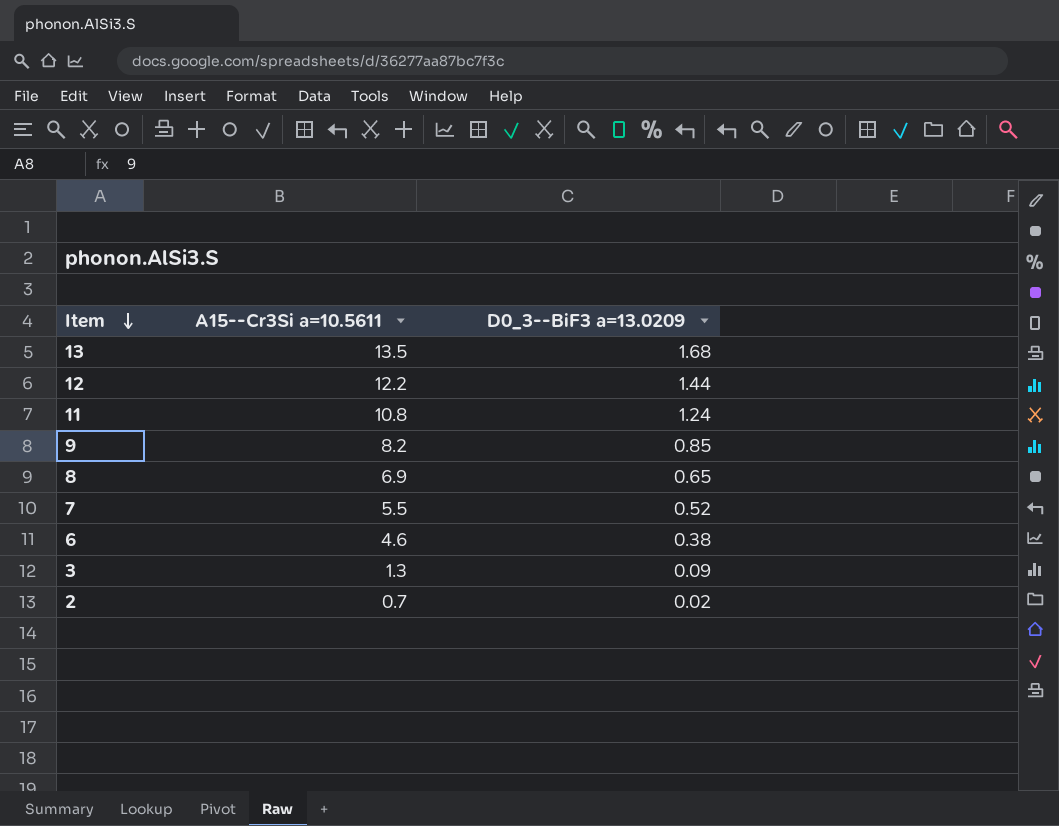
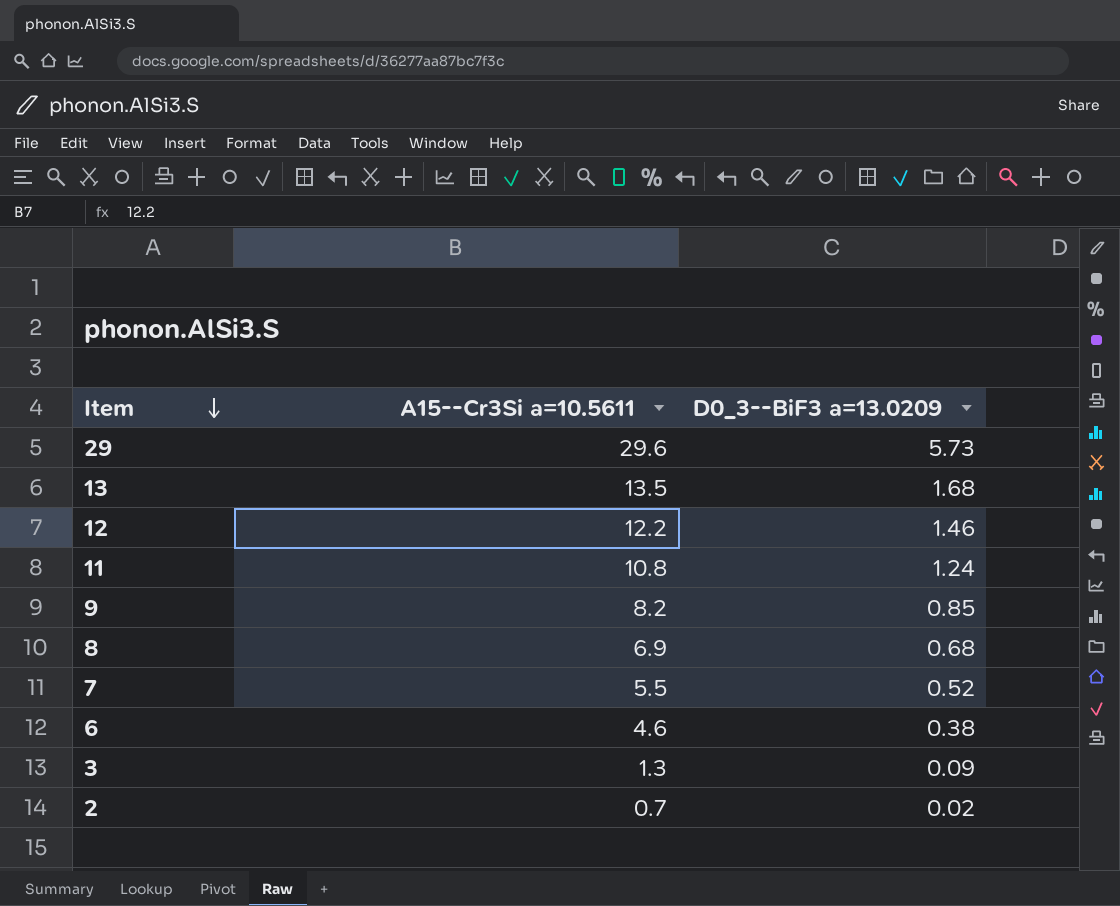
row 29: none -> 29.6 | 5.73
12 | D0_3--BiF3 a=13.0209: 1.44 -> 1.46
8 | D0_3--BiF3 a=13.0209: 0.65 -> 0.68

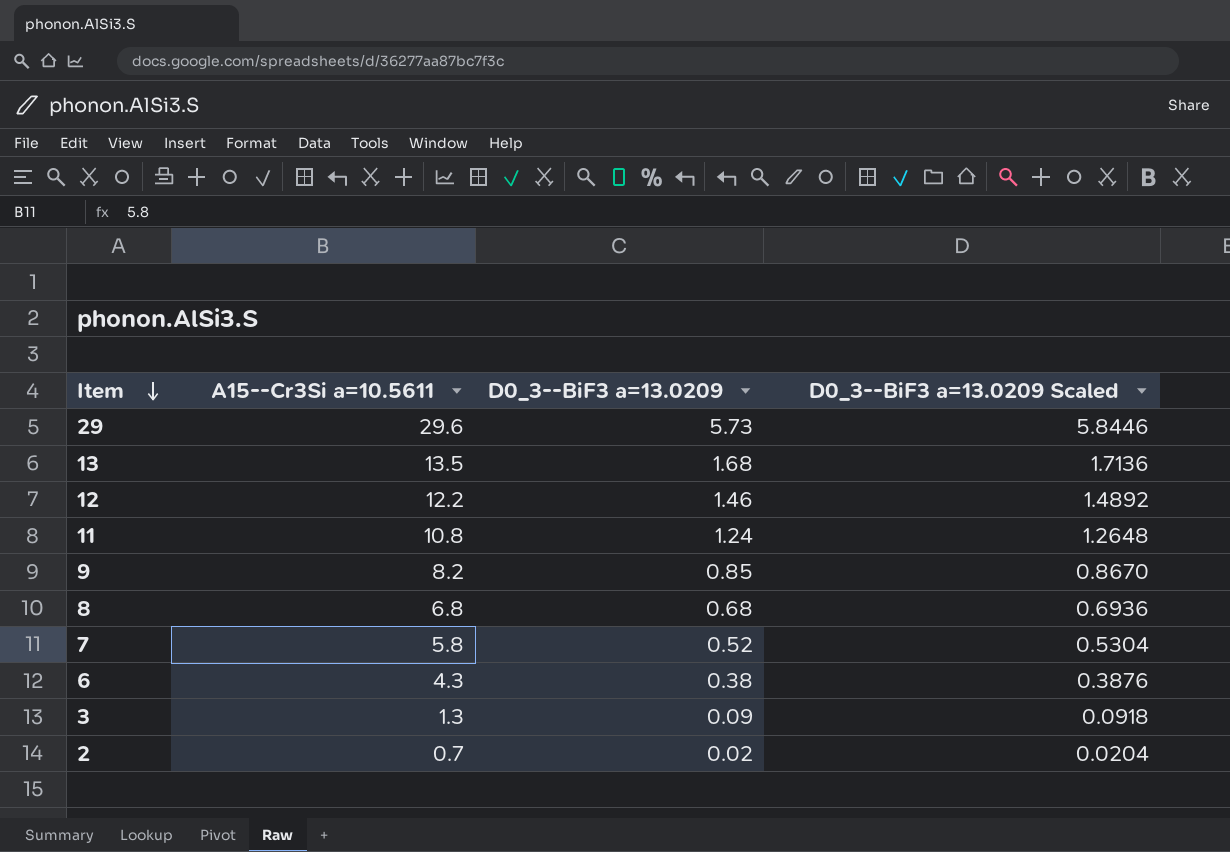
column D0_3--BiF3 a=13.0209 Scaled | formula: none -> [D0_3--BiF3 a=13.0209] * 1.02
8 | A15--Cr3Si a=10.5611: 6.9 -> 6.8
7 | A15--Cr3Si a=10.5611: 5.5 -> 5.8
6 | A15--Cr3Si a=10.5611: 4.6 -> 4.3

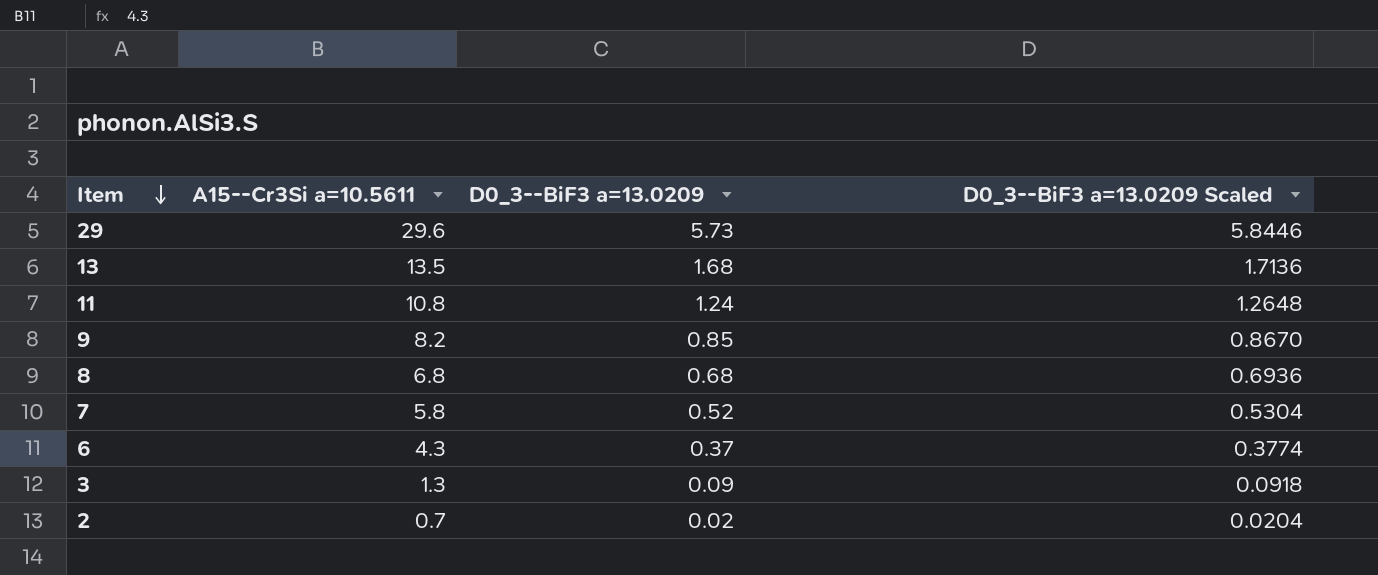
row 12: 12.2 | 1.46 | 1.4892 -> none
6 | D0_3--BiF3 a=13.0209: 0.38 -> 0.37
6 | D0_3--BiF3 a=13.0209 Scaled: 0.3876 -> 0.3774

